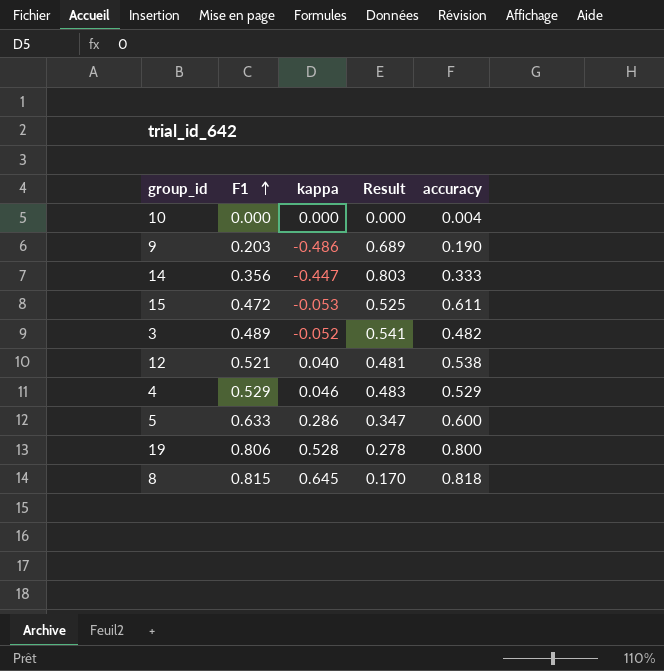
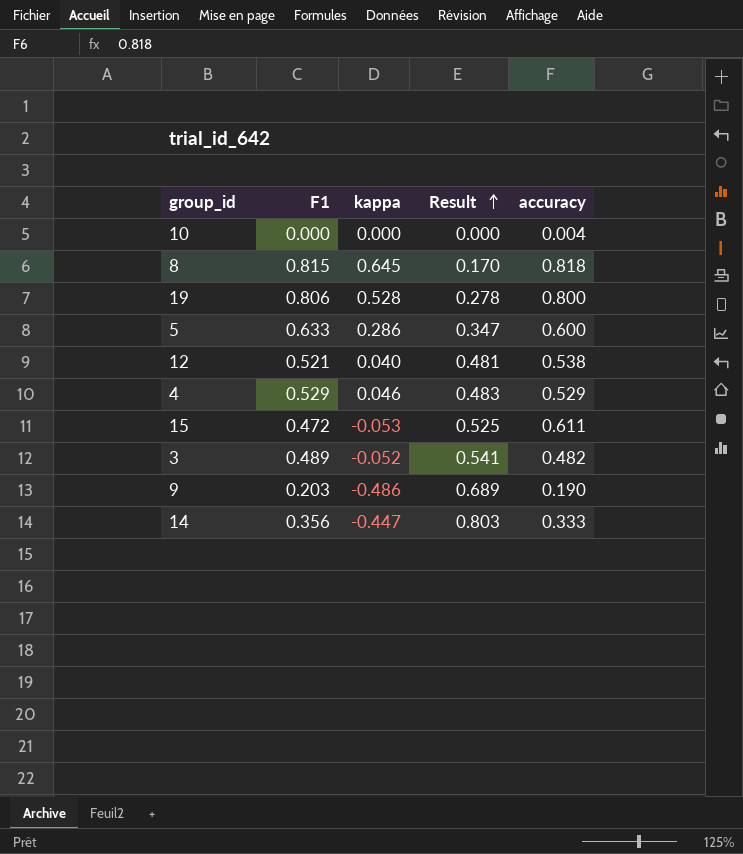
row order: F1 ascending -> Result ascending

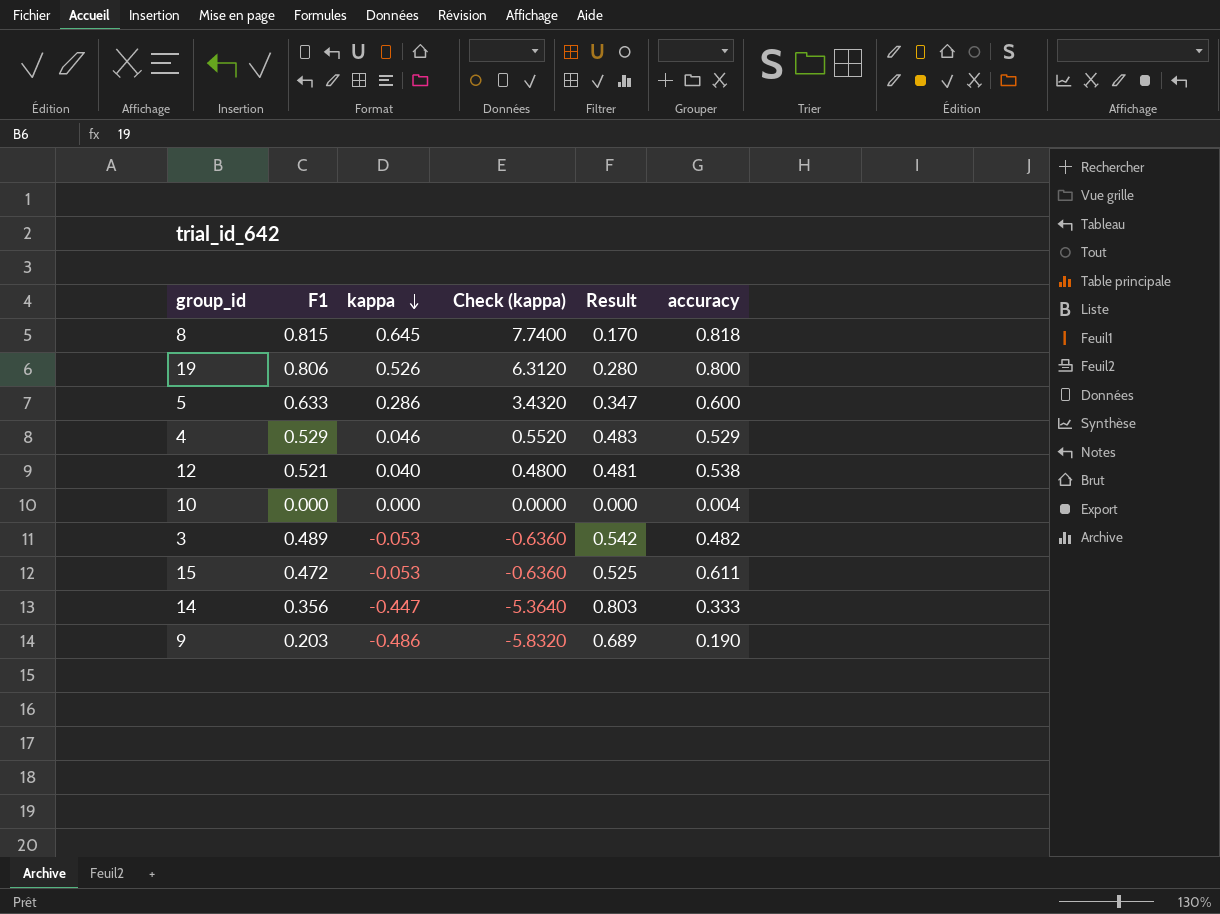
row order: Result ascending -> kappa descending
column Check (kappa) | formula: none -> [kappa] * 12
19 | kappa: 0.528 -> 0.526
19 | Result: 0.278 -> 0.280
3 | kappa: -0.052 -> -0.053
3 | Result: 0.541 -> 0.542

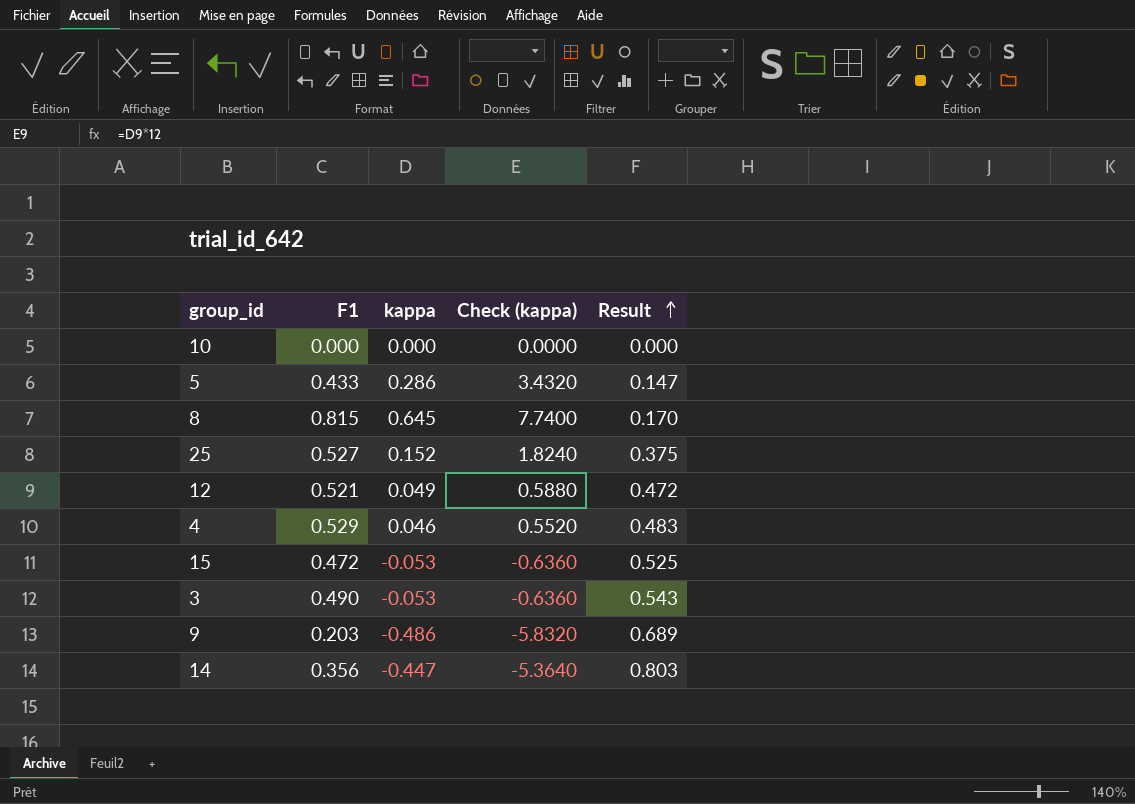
row order: kappa descending -> Result ascending
column accuracy | position: 6 -> none
row 19: 0.806 | 0.526 | 6.3120 | 0.280 | 0.800 -> none
5 | F1: 0.633 -> 0.433
5 | Result: 0.347 -> 0.147
row 25: none -> 0.527 | 0.152 | 1.8240 | 0.375
12 | kappa: 0.040 -> 0.049
12 | Check (kappa): 0.4800 -> 0.5880
12 | Result: 0.481 -> 0.472
3 | F1: 0.489 -> 0.490
3 | Result: 0.542 -> 0.543

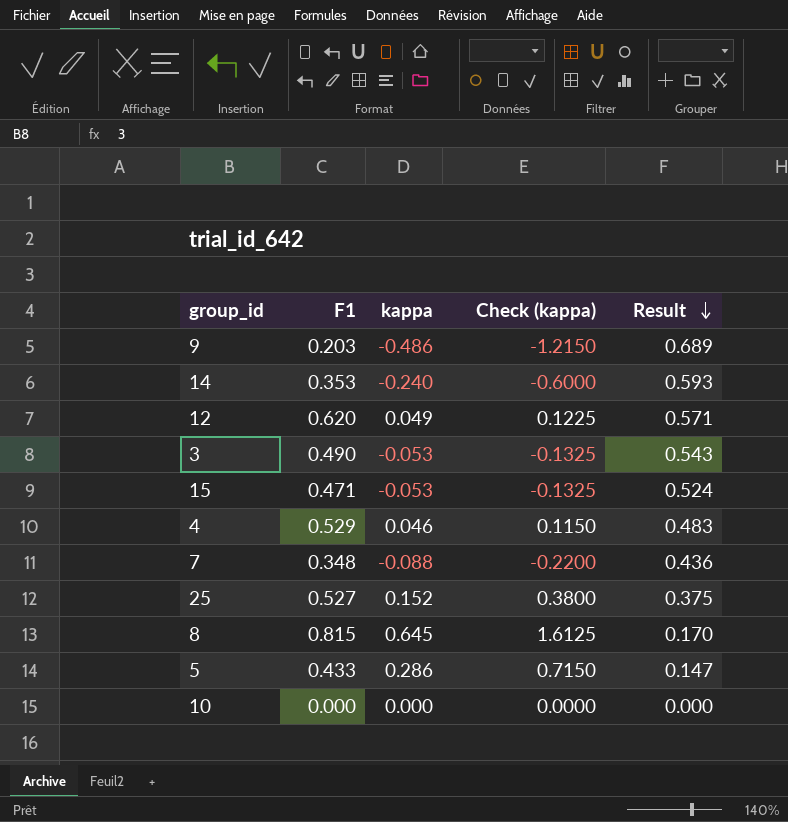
row order: Result ascending -> Result descending
column Check (kappa) | formula: [kappa] * 12 -> [kappa] * 2.5
14 | F1: 0.356 -> 0.353
14 | kappa: -0.447 -> -0.240
14 | Result: 0.803 -> 0.593
12 | F1: 0.521 -> 0.620
12 | Result: 0.472 -> 0.571
15 | F1: 0.472 -> 0.471
15 | Result: 0.525 -> 0.524
row 7: none -> 0.348 | -0.088 | -0.2200 | 0.436

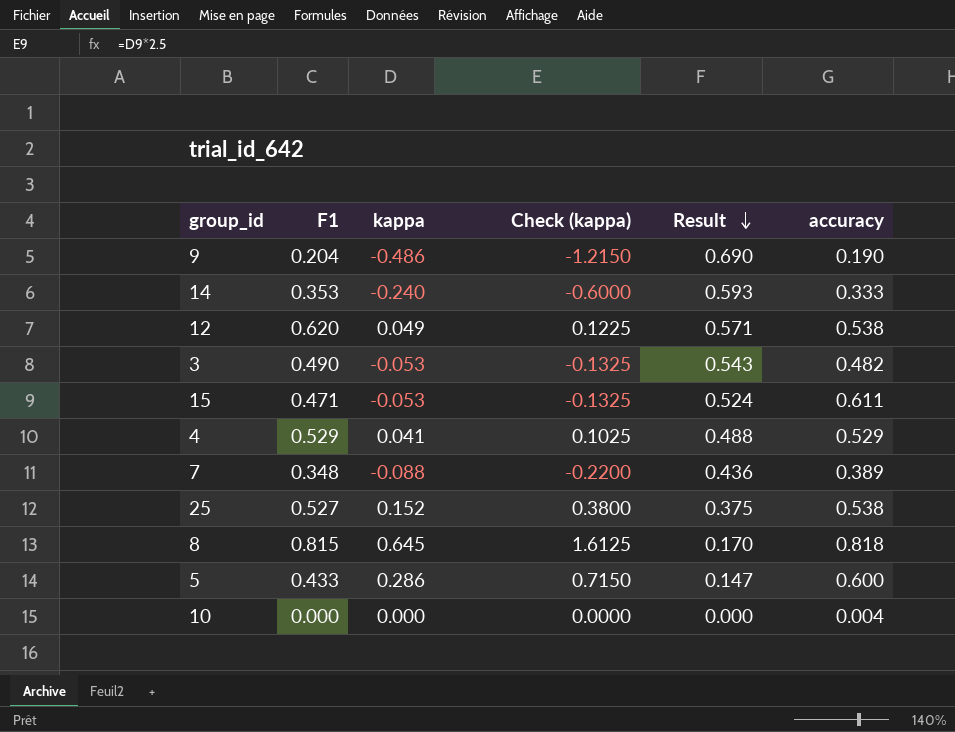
column accuracy | position: none -> 6
9 | F1: 0.203 -> 0.204
9 | Result: 0.689 -> 0.690
4 | kappa: 0.046 -> 0.041
4 | Check (kappa): 0.1150 -> 0.1025
4 | Result: 0.483 -> 0.488

